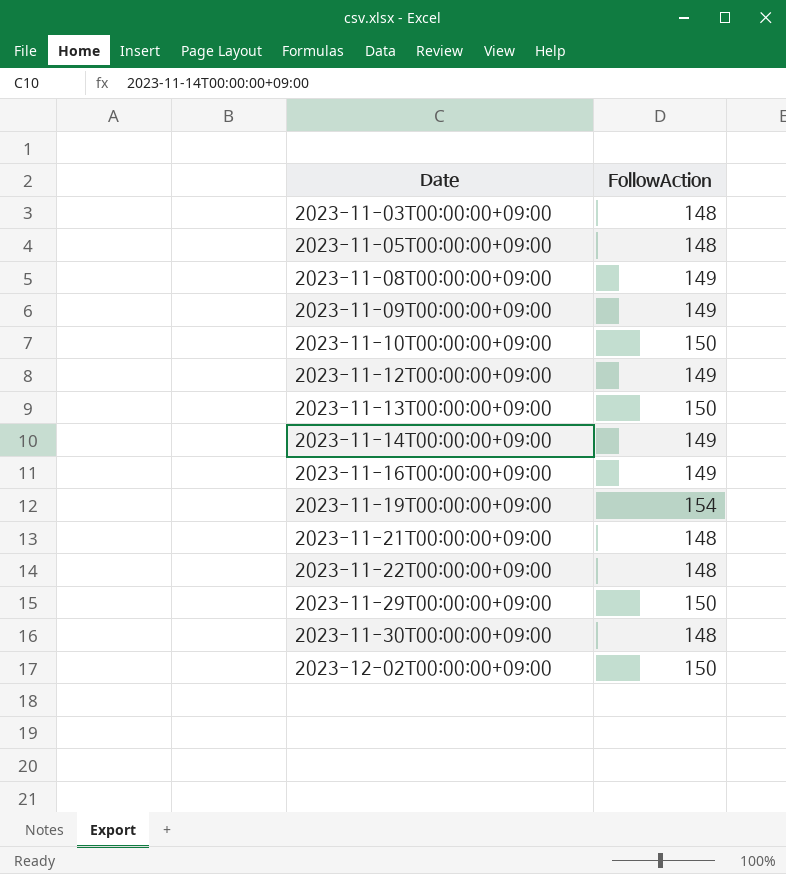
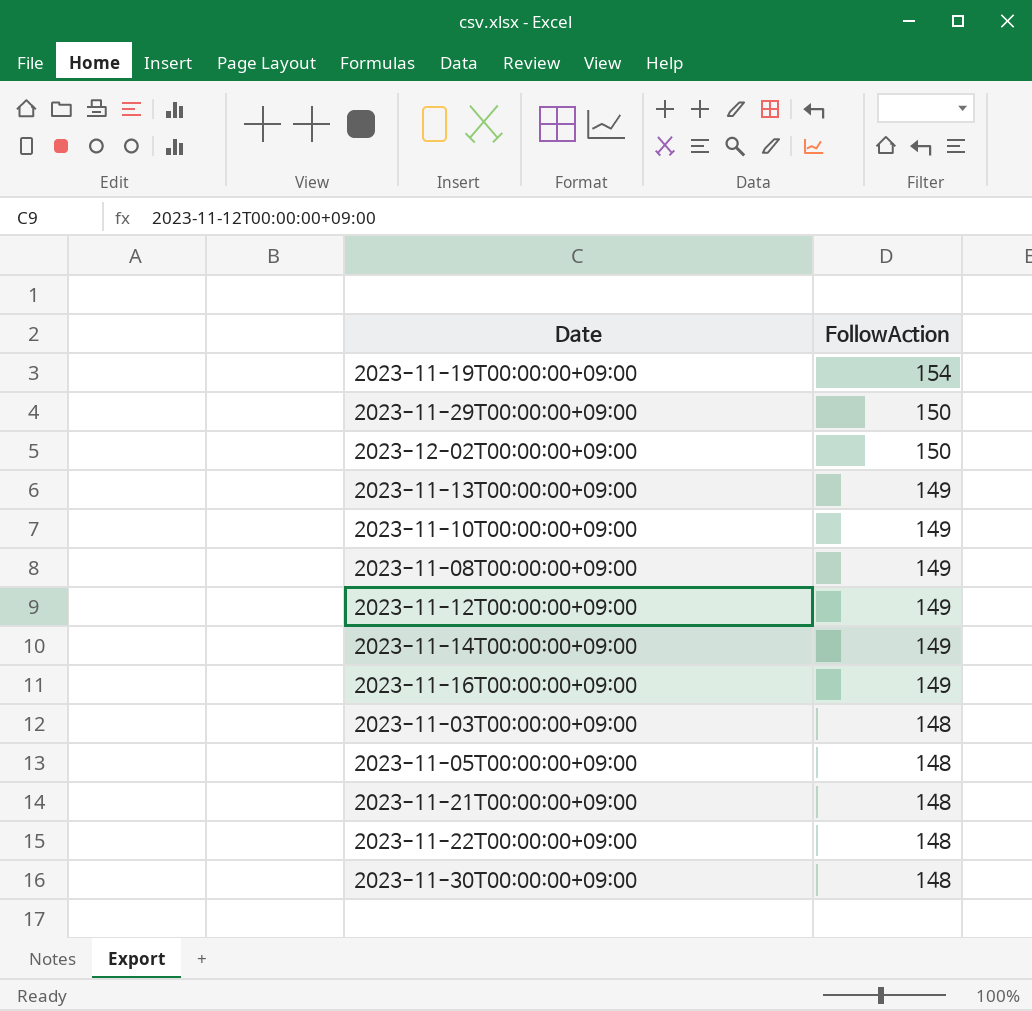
row order: Date ascending -> FollowAction descending
row 2023-11-09T00:00:00+09:00: 149 -> none
2023-11-13T00:00:00+09:00 | FollowAction: 150 -> 149
2023-11-10T00:00:00+09:00 | FollowAction: 150 -> 149

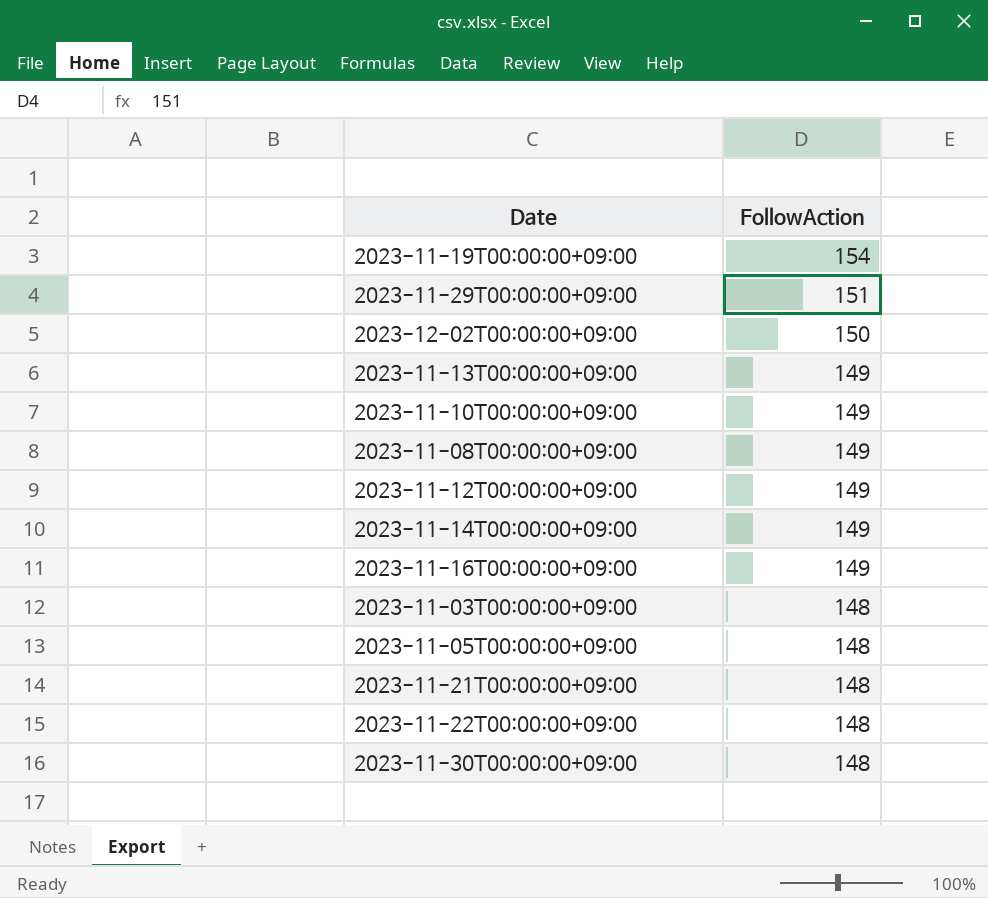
2023-11-29T00:00:00+09:00 | FollowAction: 150 -> 151

